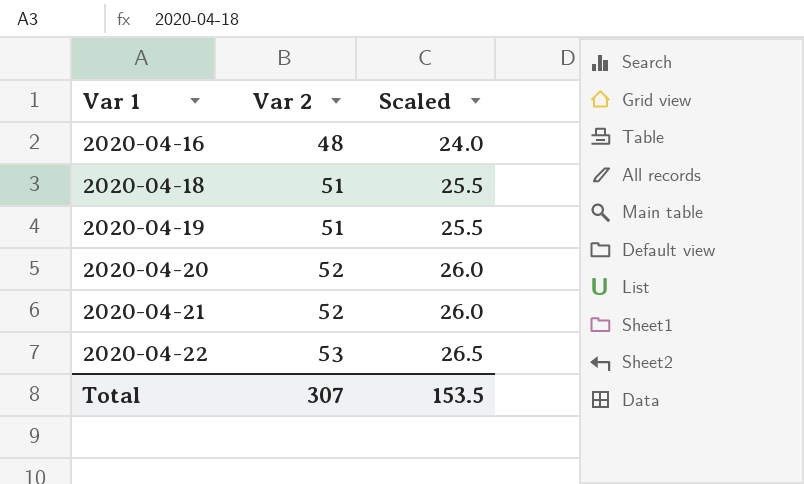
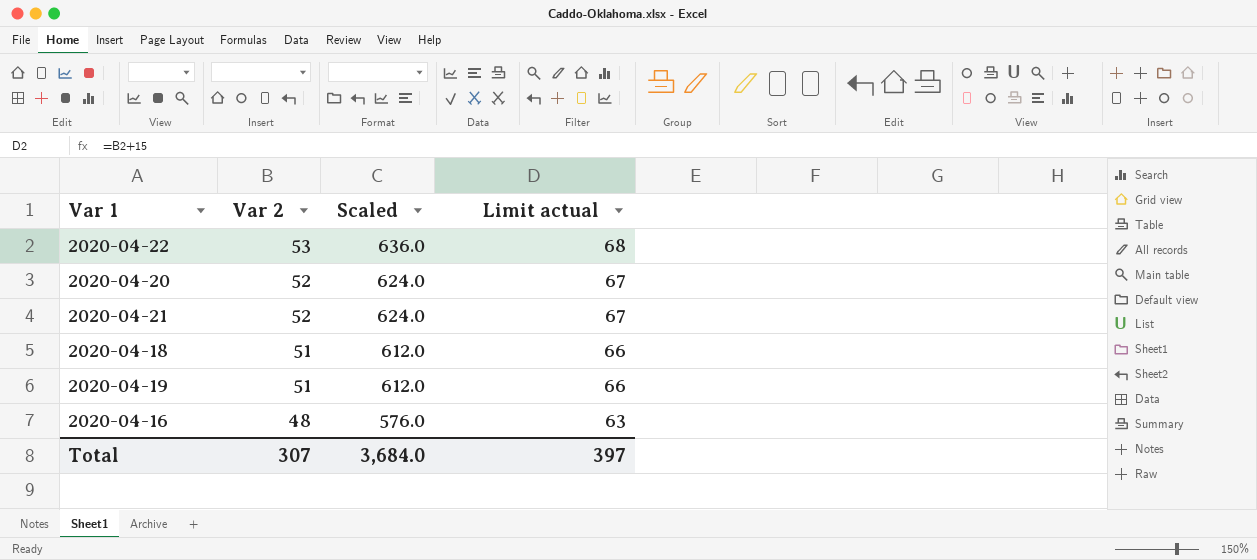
row order: Var 1 ascending -> Var 2 descending
column Scaled | formula: [Var 2] * 0.5 -> [Var 2] * 12
column Limit actual | formula: none -> [Var 2] + 15
Total | Scaled: 153.5 -> 3,684.0

